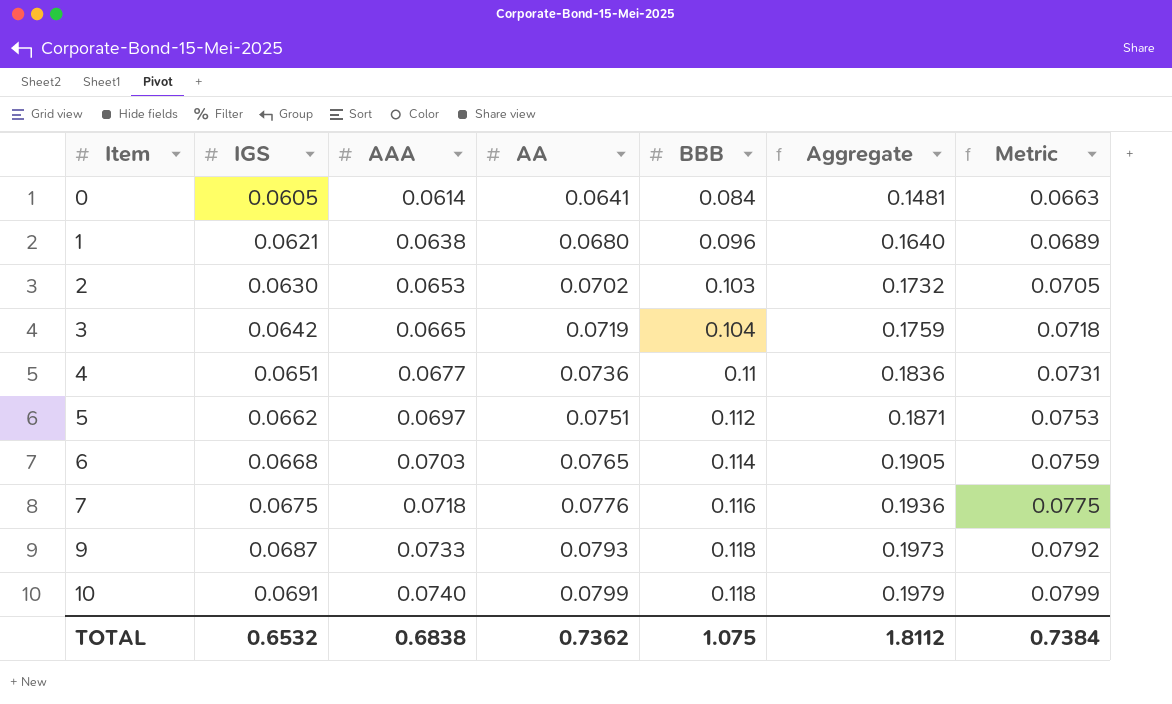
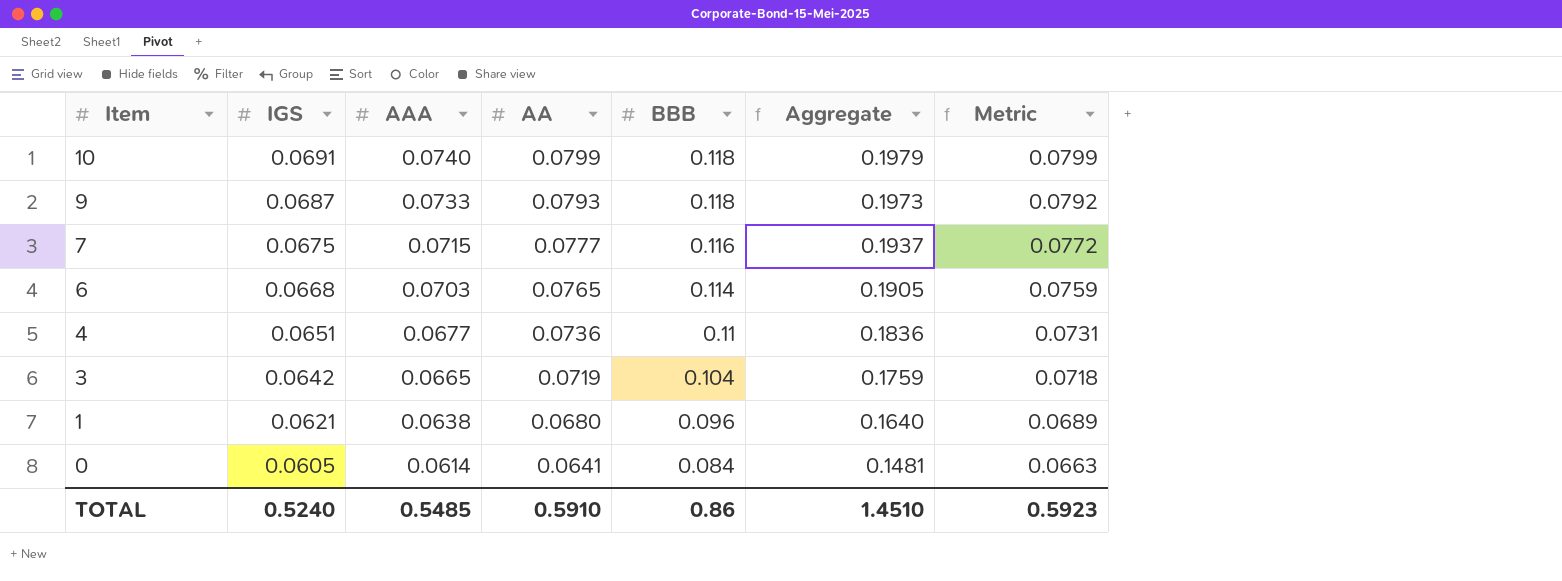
row order: Item ascending -> Item descending
row 2: 0.0630 | 0.0653 | 0.0702 | 0.103 | 0.1732 | 0.0705 -> none
row 5: 0.0662 | 0.0697 | 0.0751 | 0.112 | 0.1871 | 0.0753 -> none
7 | AAA: 0.0718 -> 0.0715
7 | AA: 0.0776 -> 0.0777
7 | Aggregate: 0.1936 -> 0.1937
7 | Metric: 0.0775 -> 0.0772
TOTAL | IGS: 0.6532 -> 0.5240
TOTAL | AAA: 0.6838 -> 0.5485
TOTAL | AA: 0.7362 -> 0.5910
TOTAL | BBB: 1.075 -> 0.86
TOTAL | Aggregate: 1.8112 -> 1.4510
TOTAL | Metric: 0.7384 -> 0.5923

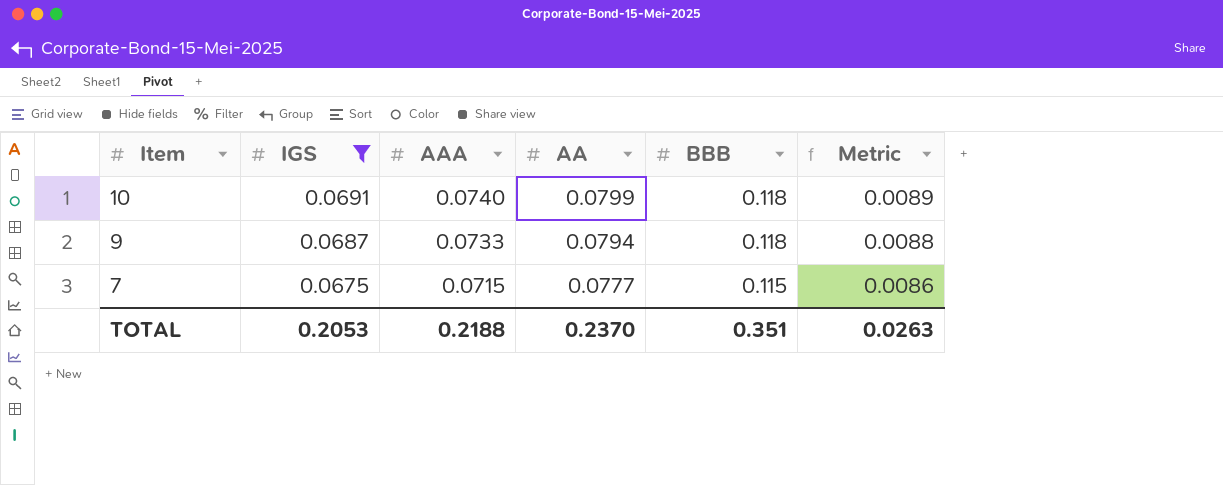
filter: none -> IGS >= 0.0675
column Aggregate | formula: [AA] + [BBB] -> none
column Metric | formula: [AAA] * 1.08 -> [AAA] * 0.12
9 | AA: 0.0793 -> 0.0794
7 | BBB: 0.116 -> 0.115
TOTAL | IGS: 0.5240 -> 0.2053
TOTAL | AAA: 0.5485 -> 0.2188
TOTAL | AA: 0.5910 -> 0.2370
TOTAL | BBB: 0.86 -> 0.351
TOTAL | Metric: 0.5923 -> 0.0263

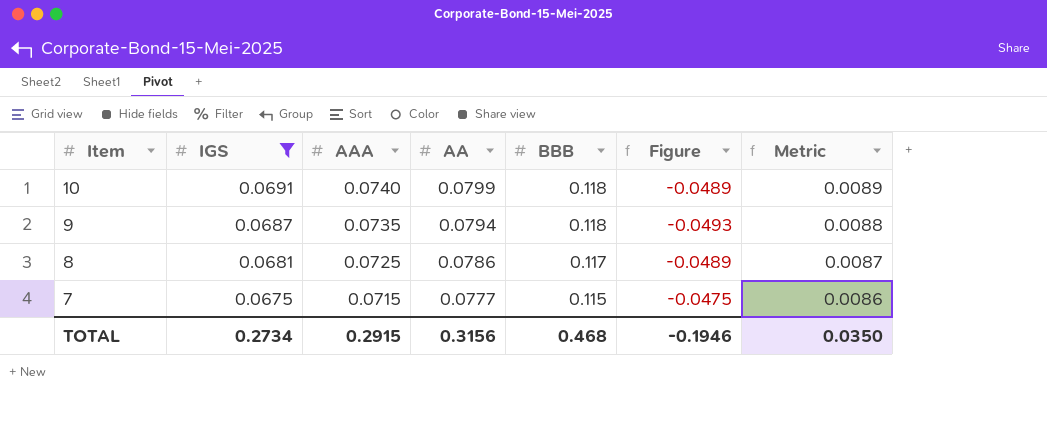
column Figure | formula: none -> [IGS] - [BBB]
9 | AAA: 0.0733 -> 0.0735
row 8: none -> 0.0681 | 0.0725 | 0.0786 | 0.117 | -0.0489 | 0.0087
TOTAL | IGS: 0.2053 -> 0.2734
TOTAL | AAA: 0.2188 -> 0.2915
TOTAL | AA: 0.2370 -> 0.3156
TOTAL | BBB: 0.351 -> 0.468
TOTAL | Metric: 0.0263 -> 0.0350

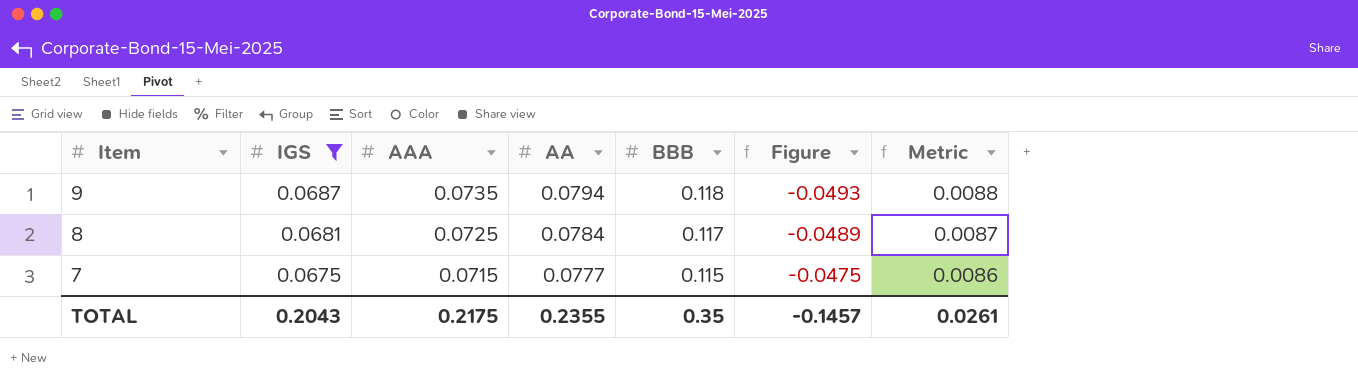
row 10: 0.0691 | 0.0740 | 0.0799 | 0.118 | -0.0489 | 0.0089 -> none
8 | AA: 0.0786 -> 0.0784
TOTAL | IGS: 0.2734 -> 0.2043
TOTAL | AAA: 0.2915 -> 0.2175
TOTAL | AA: 0.3156 -> 0.2355
TOTAL | BBB: 0.468 -> 0.35
TOTAL | Figure: -0.1946 -> -0.1457
TOTAL | Metric: 0.0350 -> 0.0261

